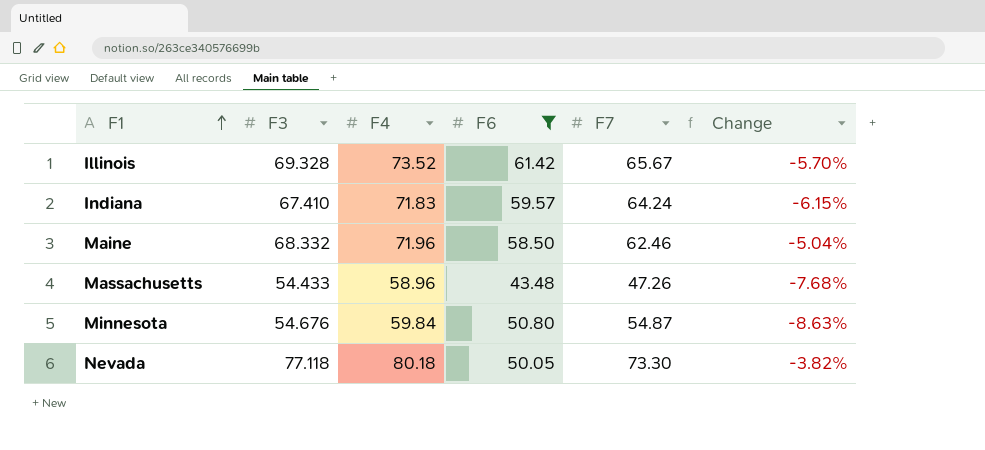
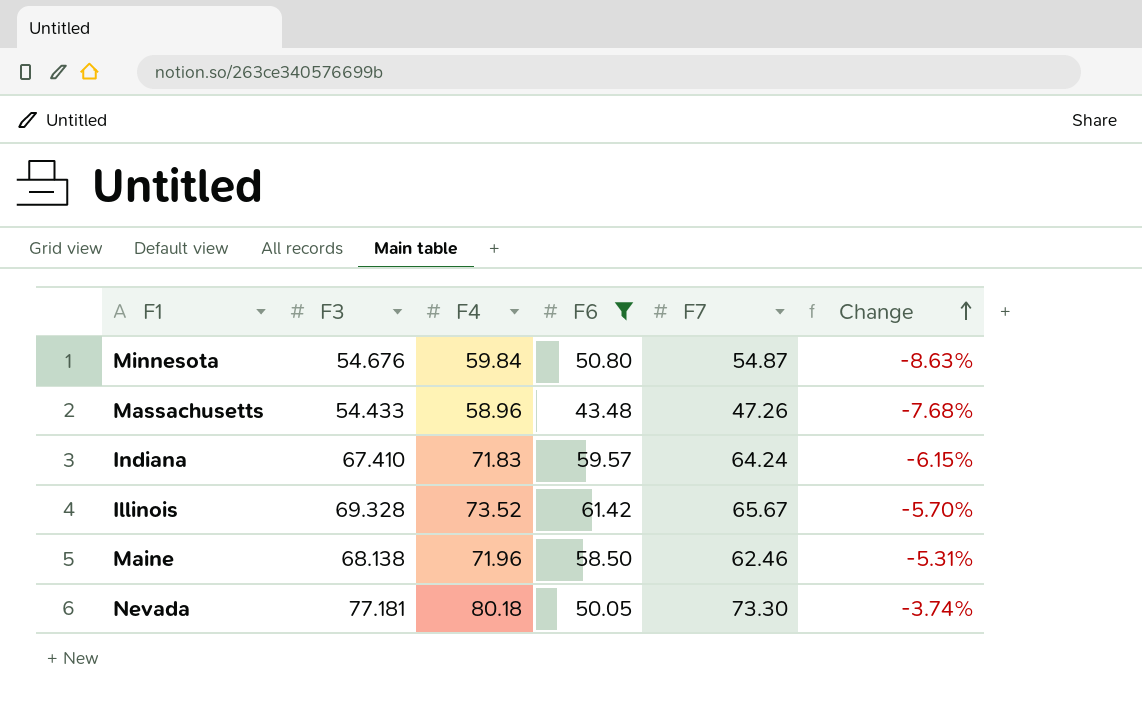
row order: F1 ascending -> Change ascending
Maine | F3: 68.332 -> 68.138
Maine | Change: -5.04% -> -5.31%
Nevada | F3: 77.118 -> 77.181
Nevada | Change: -3.82% -> -3.74%

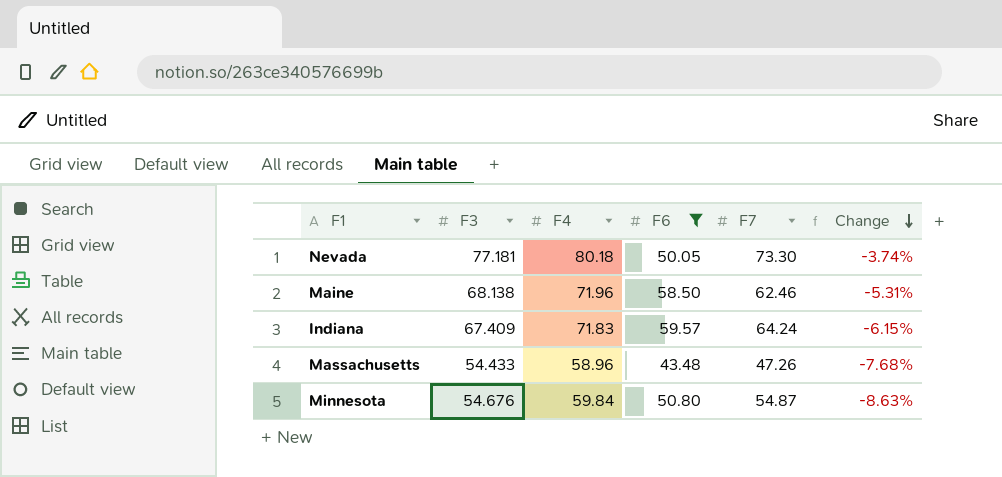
row order: Change ascending -> Change descending
row Illinois: 69.328 | 73.52 | 61.42 | 65.67 | -5.70% -> none
Indiana | F3: 67.410 -> 67.409

